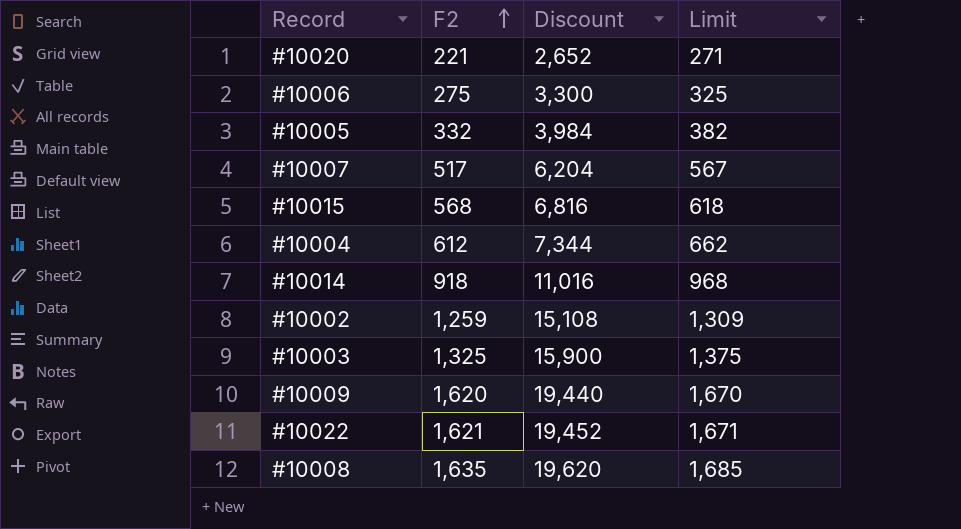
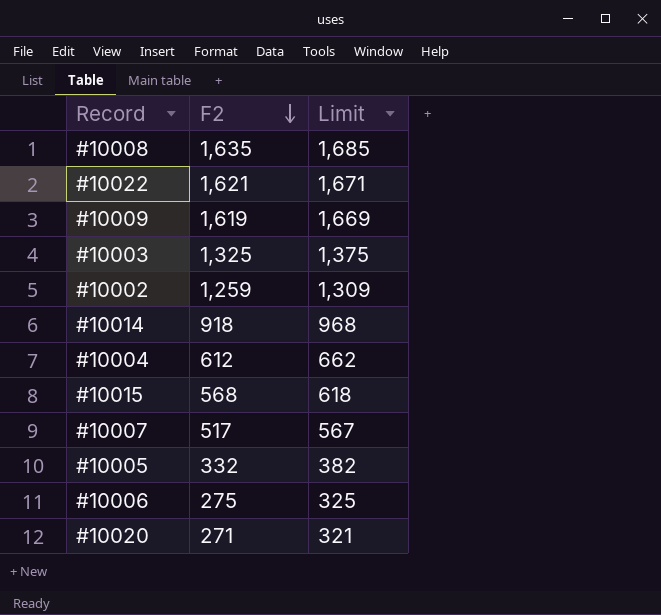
row order: F2 ascending -> F2 descending
column Discount | formula: [F2] * 12 -> none
#10009 | F2: 1,620 -> 1,619
#10009 | Limit: 1,670 -> 1,669
#10020 | F2: 221 -> 271
#10020 | Limit: 271 -> 321

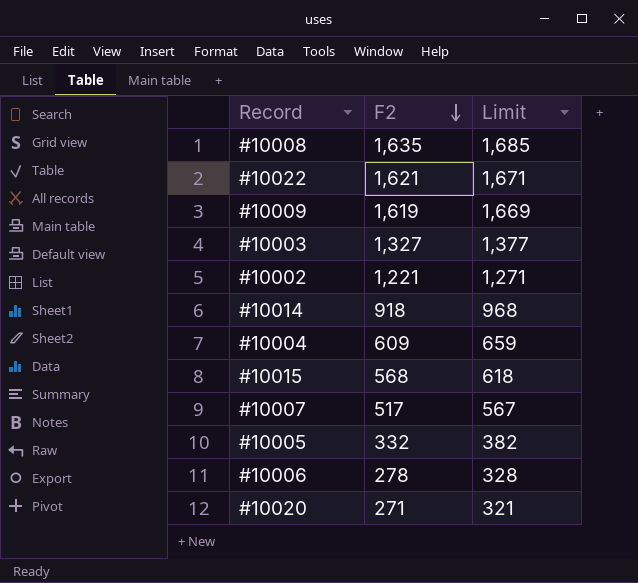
#10003 | F2: 1,325 -> 1,327
#10003 | Limit: 1,375 -> 1,377
#10002 | F2: 1,259 -> 1,221
#10002 | Limit: 1,309 -> 1,271
#10004 | F2: 612 -> 609
#10004 | Limit: 662 -> 659
#10006 | F2: 275 -> 278
#10006 | Limit: 325 -> 328

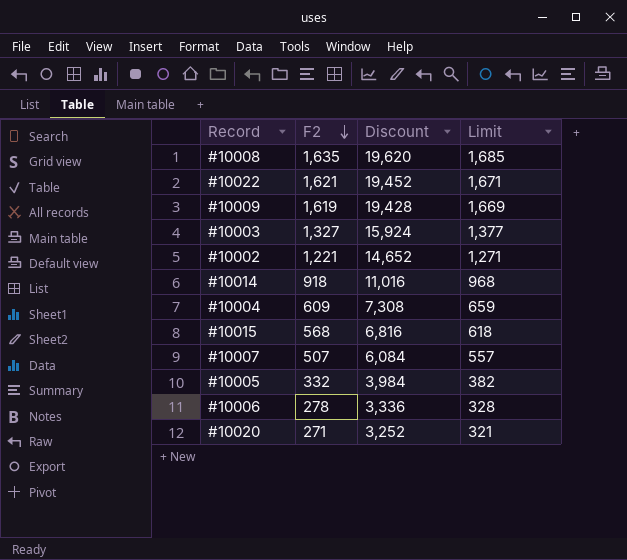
column Discount | formula: none -> [F2] * 12
#10007 | F2: 517 -> 507
#10007 | Limit: 567 -> 557

